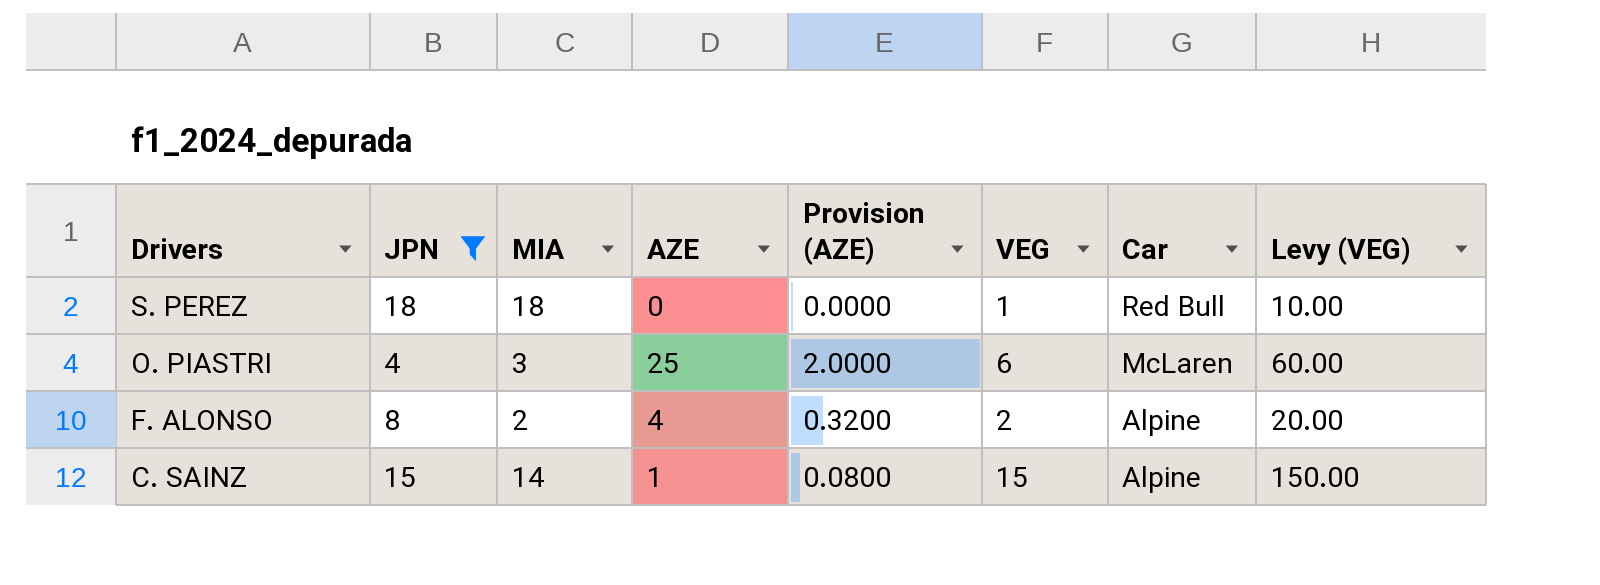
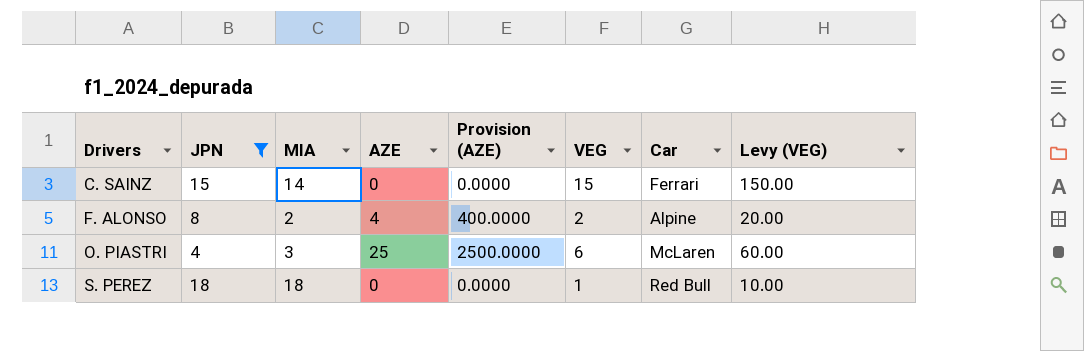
row order: Drivers descending -> Drivers ascending
column Provision (AZE) | formula: [AZE] * 0.08 -> [AZE] * 100
C. SAINZ | AZE: 1 -> 0
C. SAINZ | Car: Alpine -> Ferrari

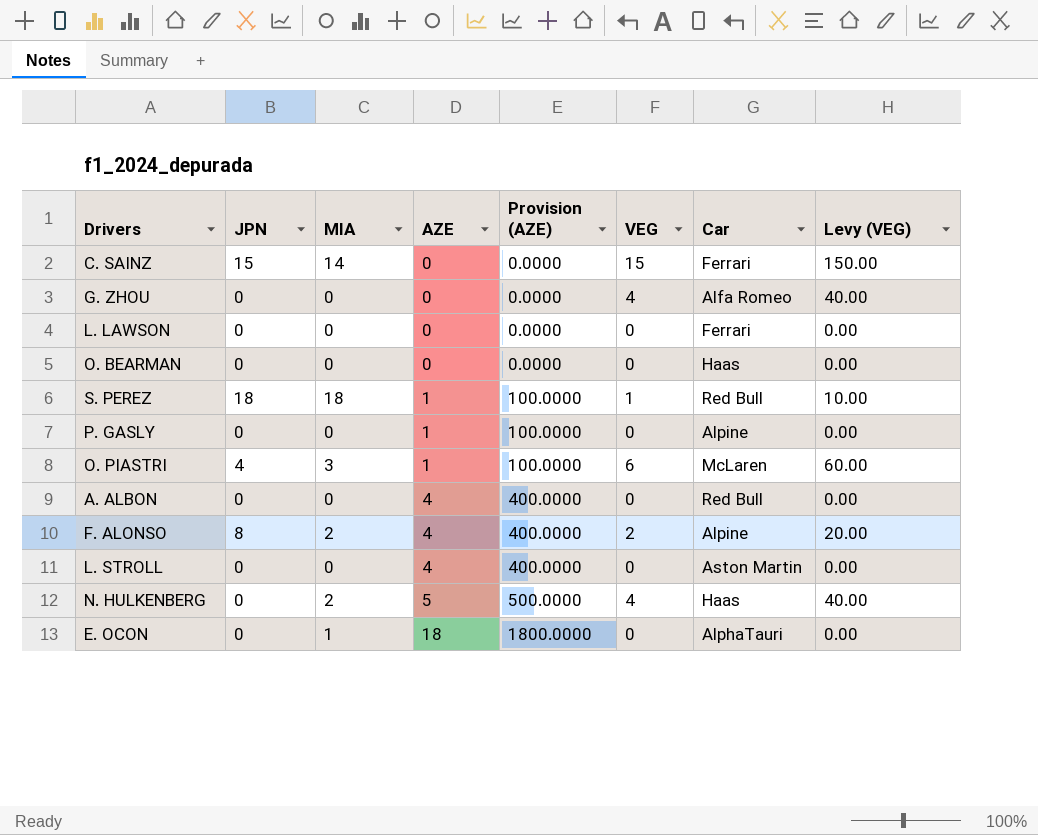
filter: JPN != 0 -> none
row order: Drivers ascending -> AZE ascending
S. PEREZ | AZE: 0 -> 1
S. PEREZ | Provision (AZE): 0.0000 -> 100.0000
O. PIASTRI | AZE: 25 -> 1
O. PIASTRI | Provision (AZE): 2500.0000 -> 100.0000

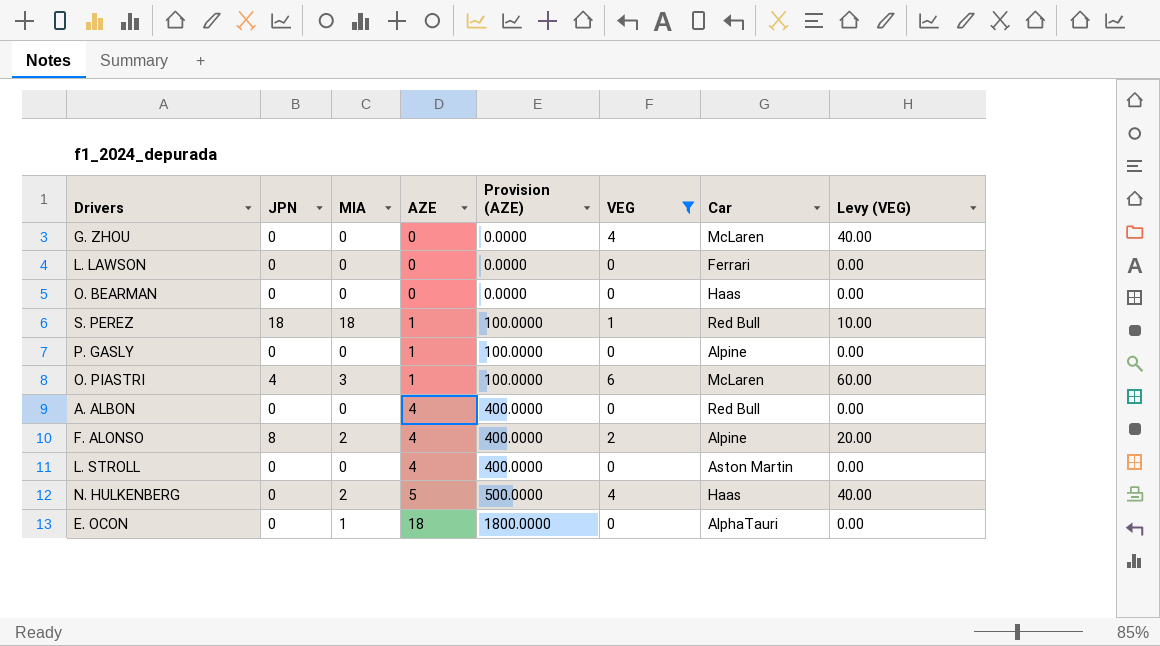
filter: none -> VEG != 15
G. ZHOU | Car: Alfa Romeo -> McLaren

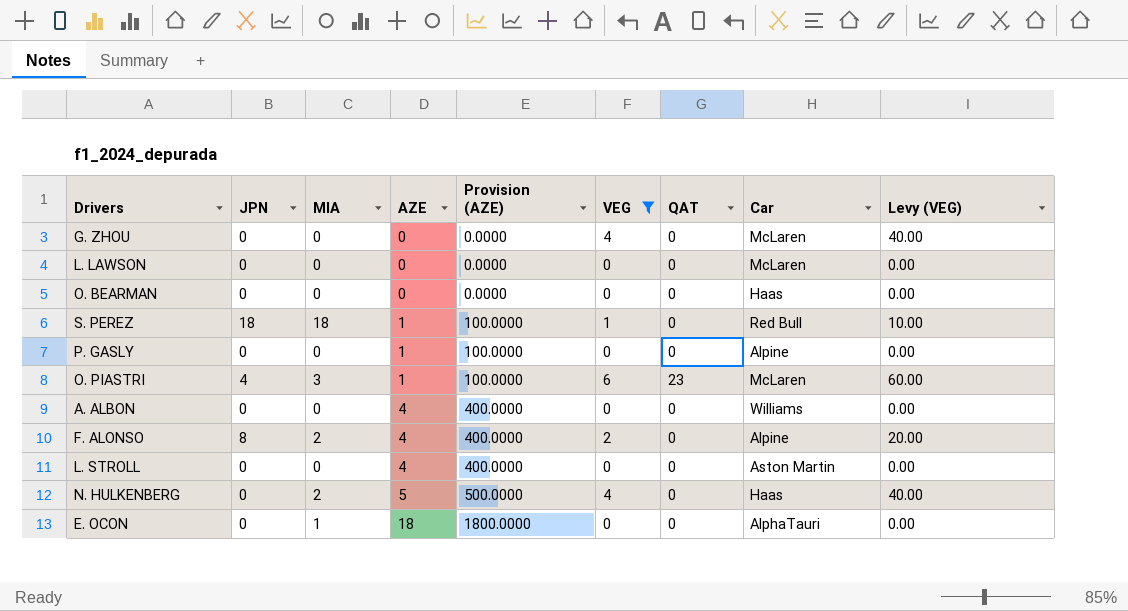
column QAT | position: none -> 7
L. LAWSON | Car: Ferrari -> McLaren
A. ALBON | Car: Red Bull -> Williams

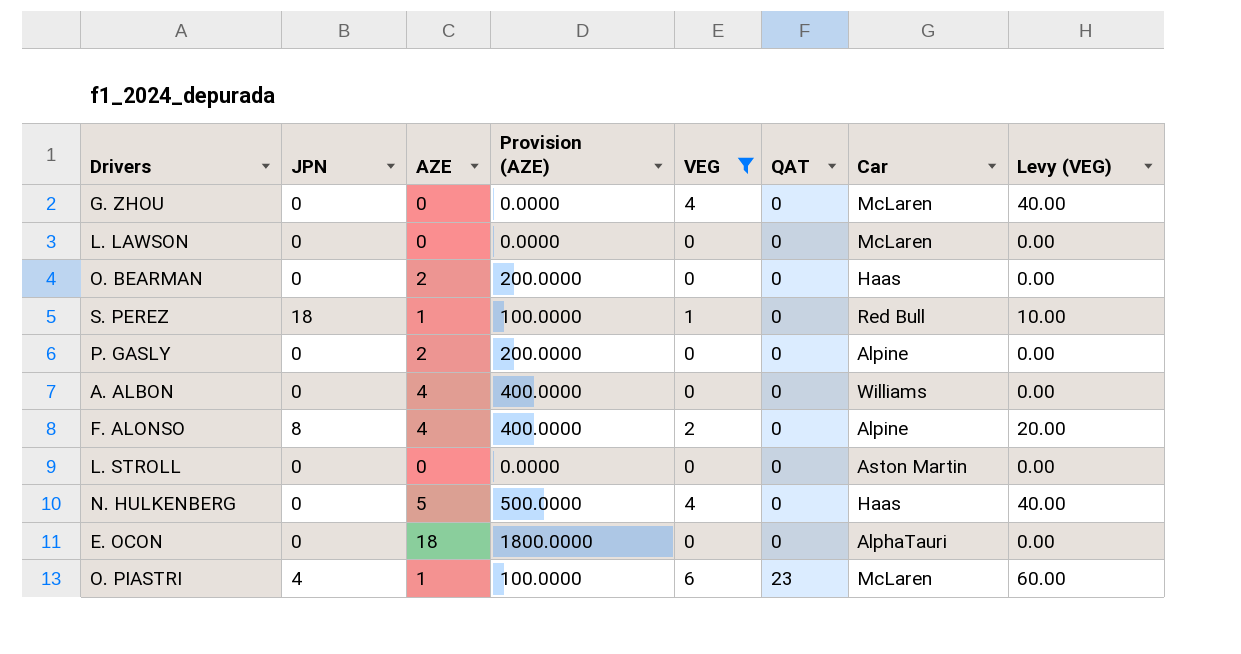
row order: AZE ascending -> QAT ascending
column MIA | position: 3 -> none
O. BEARMAN | AZE: 0 -> 2
O. BEARMAN | Provision (AZE): 0.0000 -> 200.0000
P. GASLY | AZE: 1 -> 2
P. GASLY | Provision (AZE): 100.0000 -> 200.0000
L. STROLL | AZE: 4 -> 0
L. STROLL | Provision (AZE): 400.0000 -> 0.0000

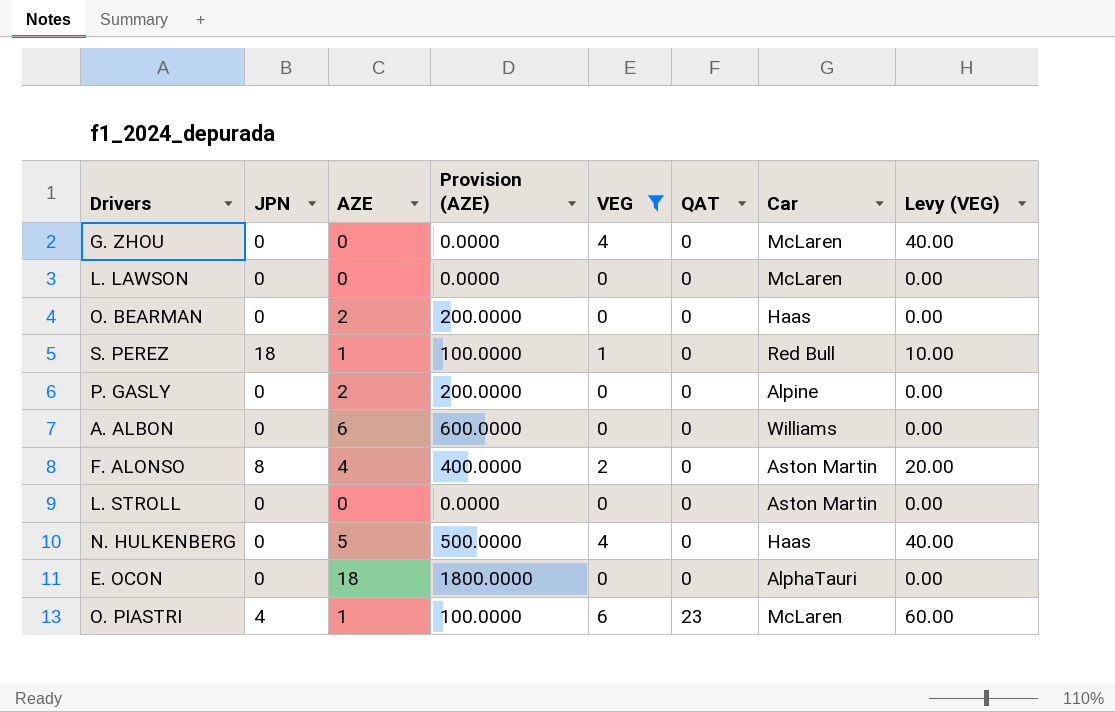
A. ALBON | AZE: 4 -> 6
A. ALBON | Provision (AZE): 400.0000 -> 600.0000
F. ALONSO | Car: Alpine -> Aston Martin

